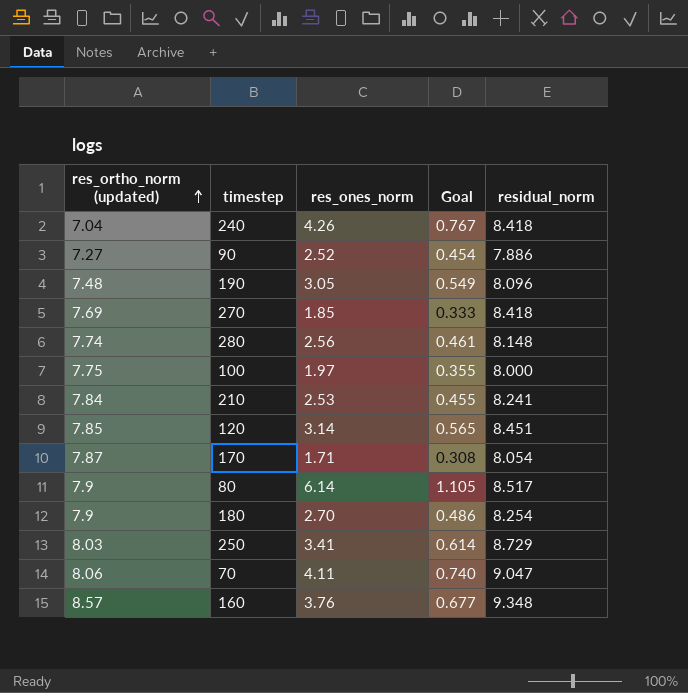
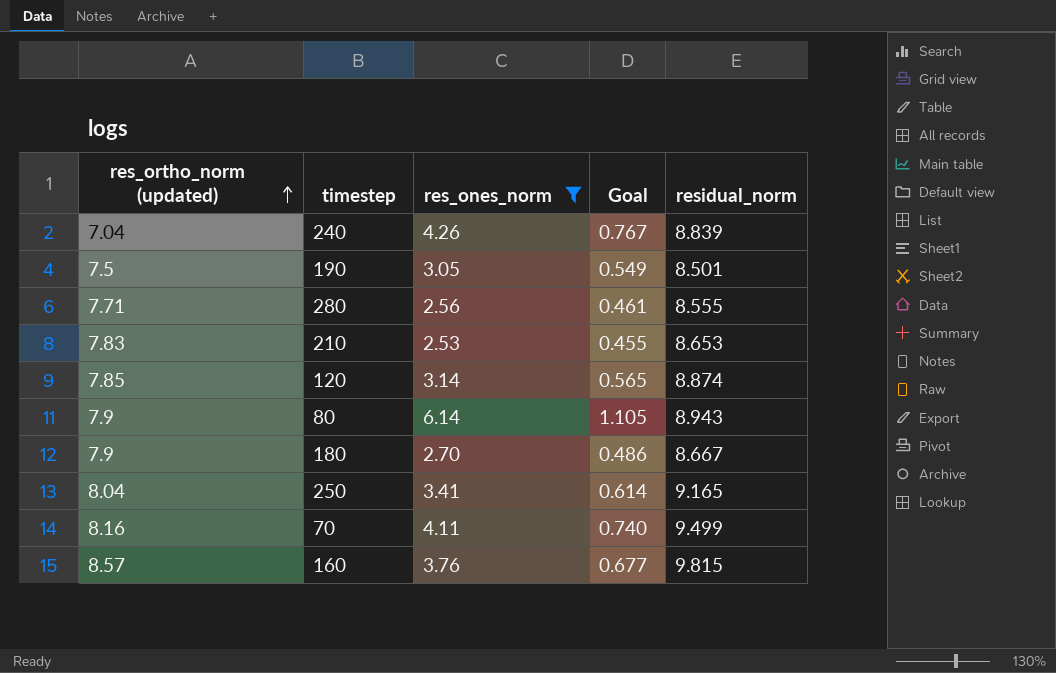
filter: none -> res_ones_norm >= 2.53
240 | residual_norm: 8.418 -> 8.839
190 | res_ortho_norm (updated): 7.48 -> 7.5
190 | residual_norm: 8.096 -> 8.501
280 | res_ortho_norm (updated): 7.74 -> 7.71
280 | residual_norm: 8.148 -> 8.555
210 | res_ortho_norm (updated): 7.84 -> 7.83
210 | residual_norm: 8.241 -> 8.653
120 | residual_norm: 8.451 -> 8.874
80 | residual_norm: 8.517 -> 8.943
180 | residual_norm: 8.254 -> 8.667
250 | res_ortho_norm (updated): 8.03 -> 8.04
250 | residual_norm: 8.729 -> 9.165
70 | res_ortho_norm (updated): 8.06 -> 8.16
70 | residual_norm: 9.047 -> 9.499
160 | residual_norm: 9.348 -> 9.815

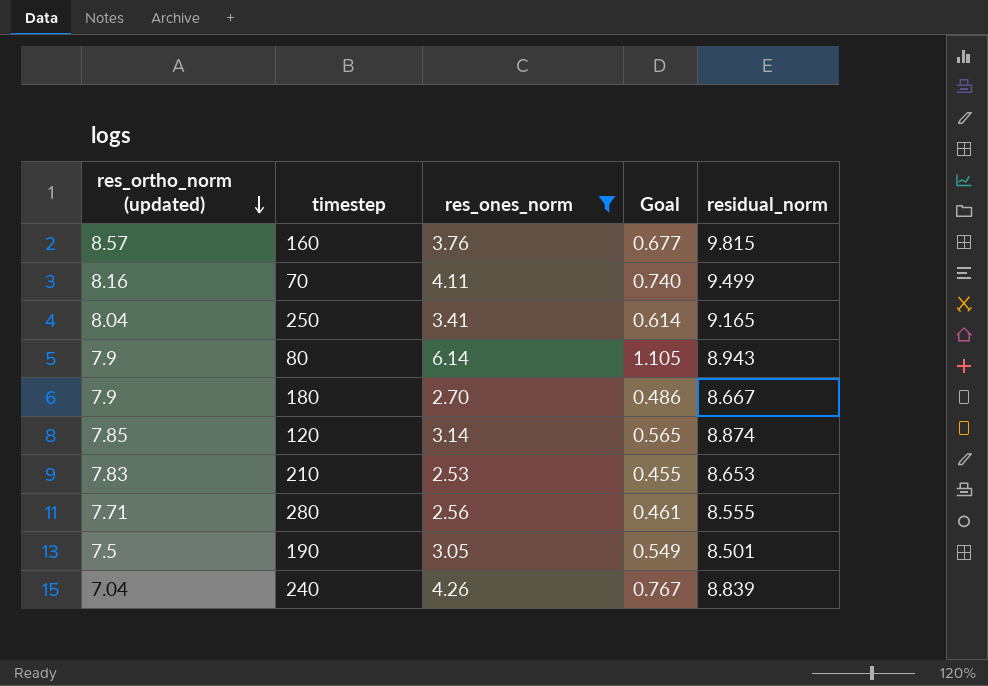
row order: res_ortho_norm (updated) ascending -> res_ortho_norm (updated) descending

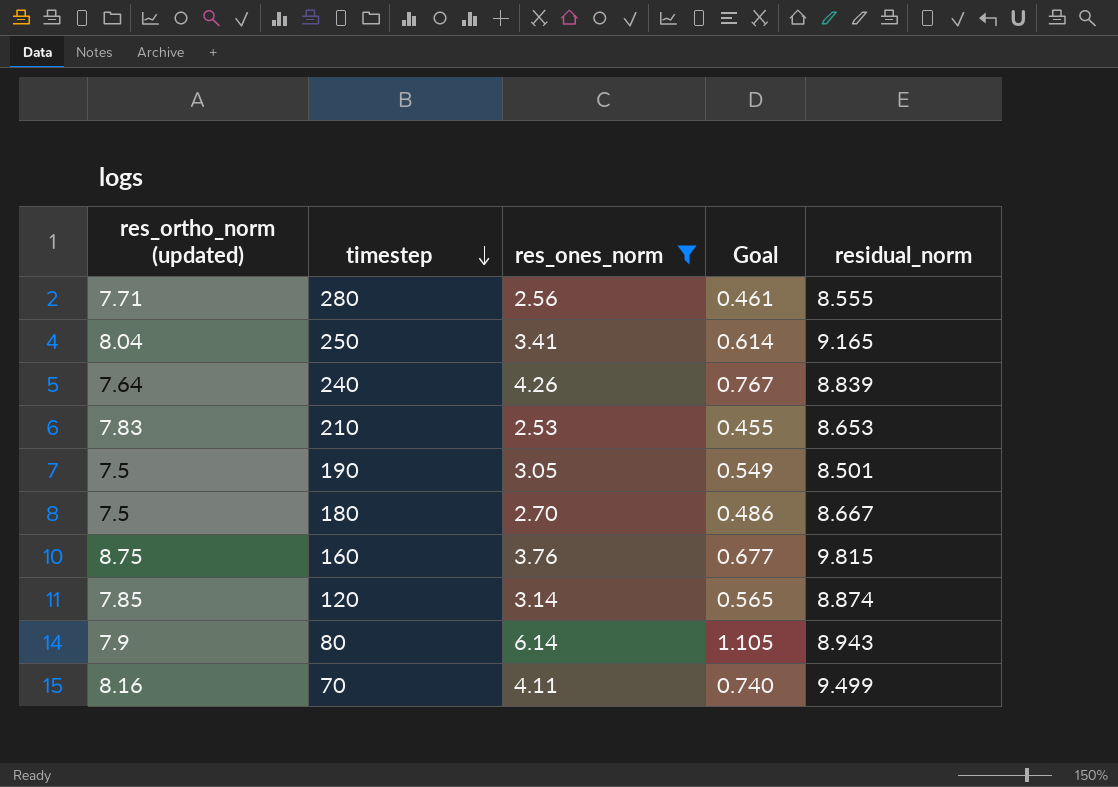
row order: res_ortho_norm (updated) descending -> timestep descending
240 | res_ortho_norm (updated): 7.04 -> 7.64
180 | res_ortho_norm (updated): 7.9 -> 7.5
160 | res_ortho_norm (updated): 8.57 -> 8.75

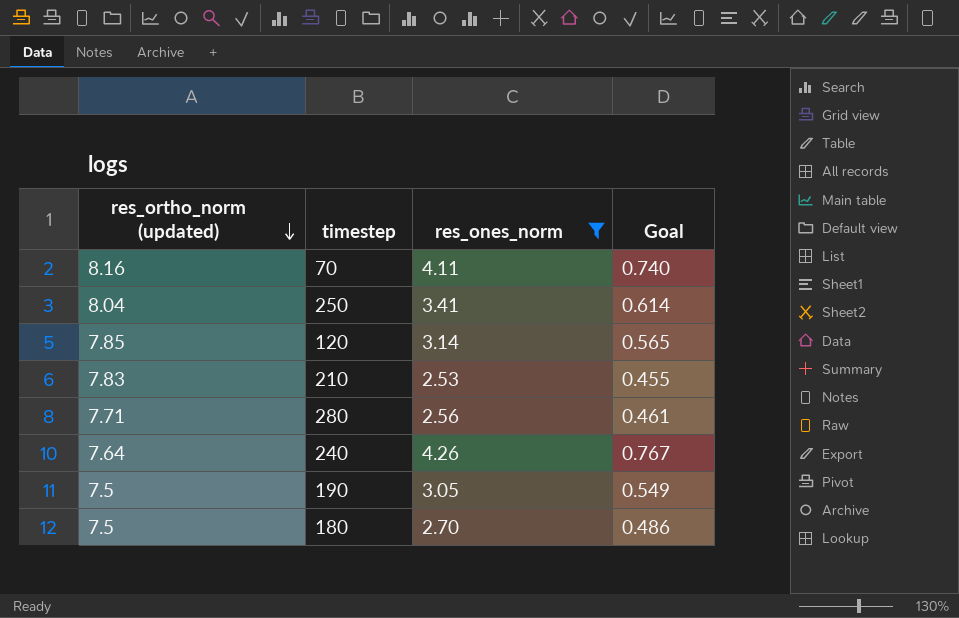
row order: timestep descending -> res_ortho_norm (updated) descending
column residual_norm | position: 5 -> none
row 160: 8.75 | 3.76 | 0.677 | 9.815 -> none
row 80: 7.9 | 6.14 | 1.105 | 8.943 -> none

